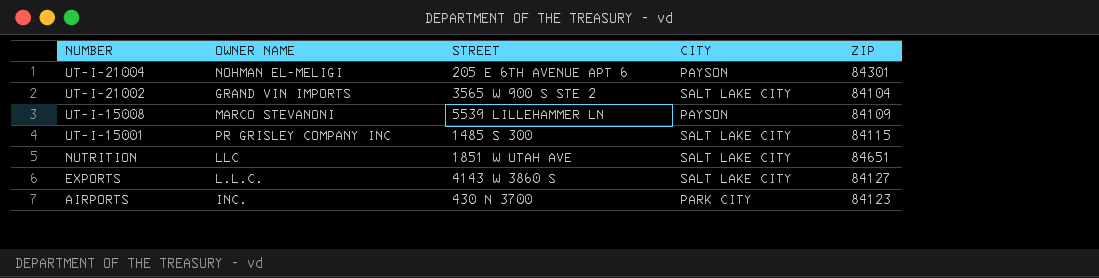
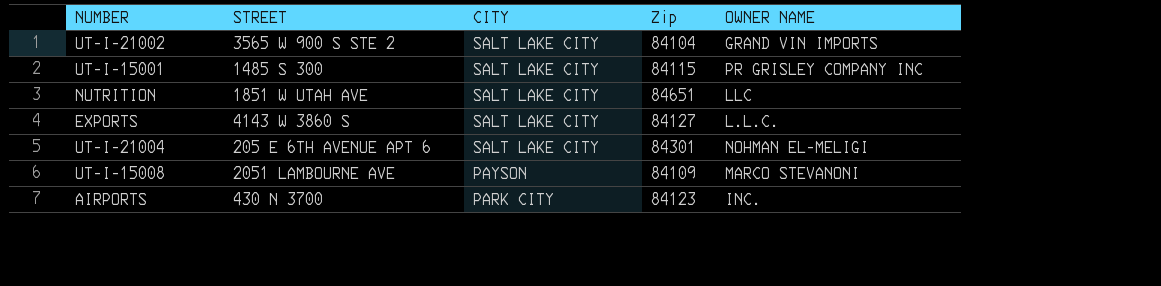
row order: NUMBER descending -> CITY descending
column name: ZIP -> Zip
column OWNER NAME | position: 2 -> 5
UT-I-21004 | CITY: PAYSON -> SALT LAKE CITY
UT-I-15008 | STREET: 5539 LILLEHAMMER LN -> 2051 LAMBOURNE AVE

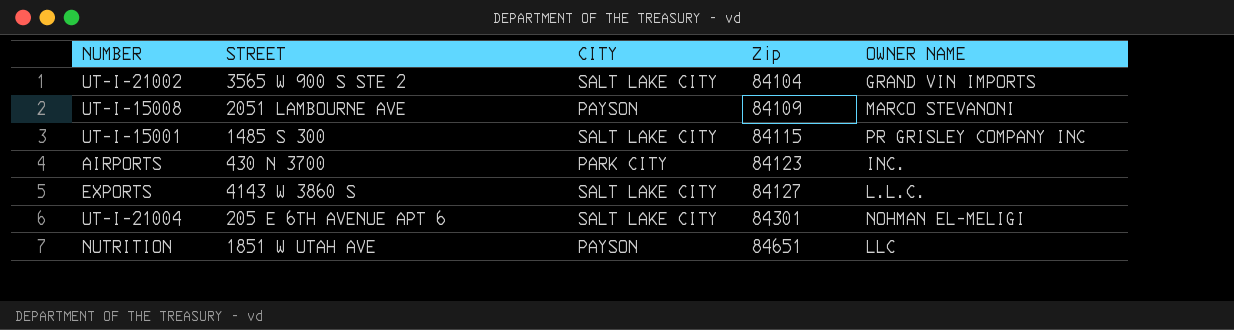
row order: CITY descending -> Zip ascending
NUTRITION | CITY: SALT LAKE CITY -> PAYSON

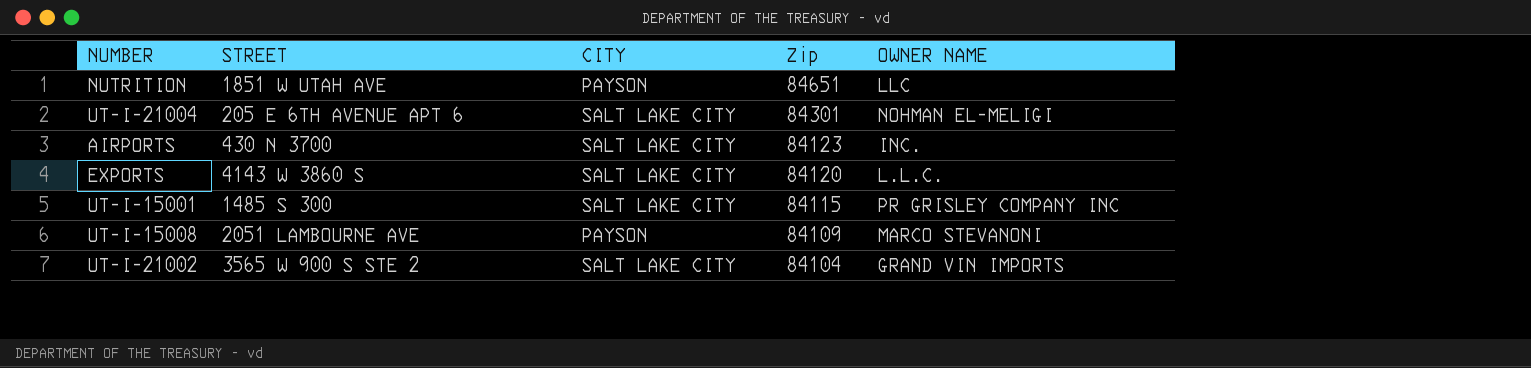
row order: Zip ascending -> Zip descending
AIRPORTS | CITY: PARK CITY -> SALT LAKE CITY
EXPORTS | Zip: 84127 -> 84120

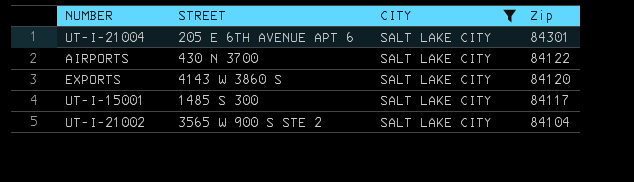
filter: none -> CITY = SALT LAKE CITY
column OWNER NAME | position: 5 -> none
AIRPORTS | Zip: 84123 -> 84122
UT-I-15001 | Zip: 84115 -> 84117

